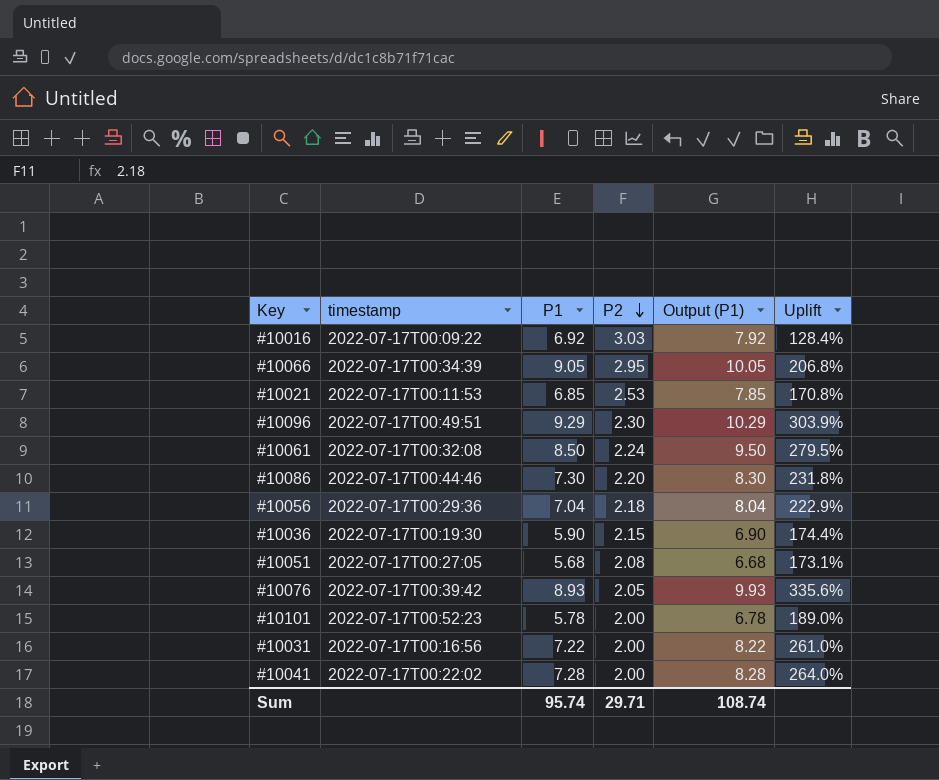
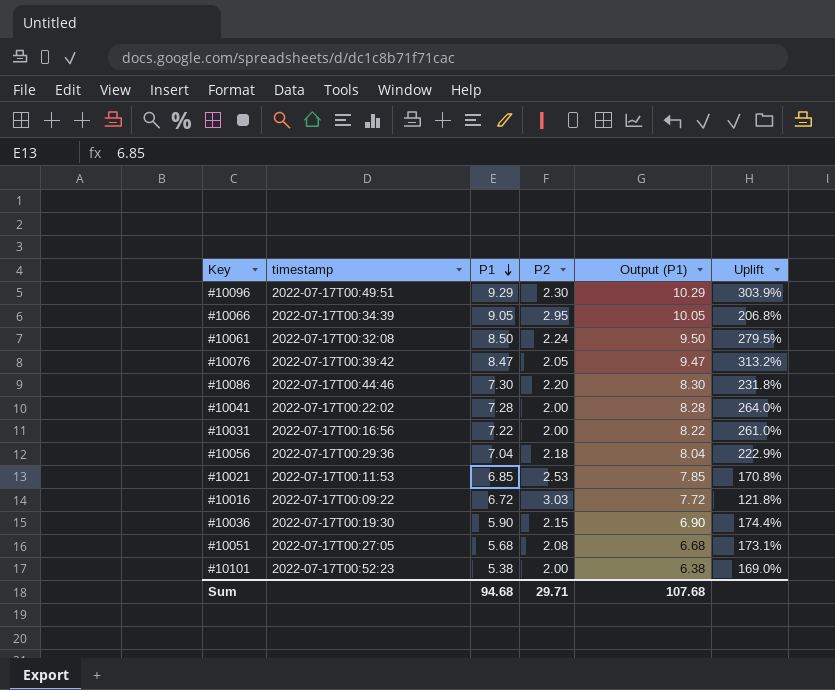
row order: P2 descending -> P1 descending
#10076 | P1: 8.93 -> 8.47
#10076 | Output (P1): 9.93 -> 9.47
#10076 | Uplift: 335.6% -> 313.2%
#10016 | P1: 6.92 -> 6.72
#10016 | Output (P1): 7.92 -> 7.72
#10016 | Uplift: 128.4% -> 121.8%
#10101 | P1: 5.78 -> 5.38
#10101 | Output (P1): 6.78 -> 6.38
#10101 | Uplift: 189.0% -> 169.0%
Sum | P1: 95.74 -> 94.68
Sum | Output (P1): 108.74 -> 107.68

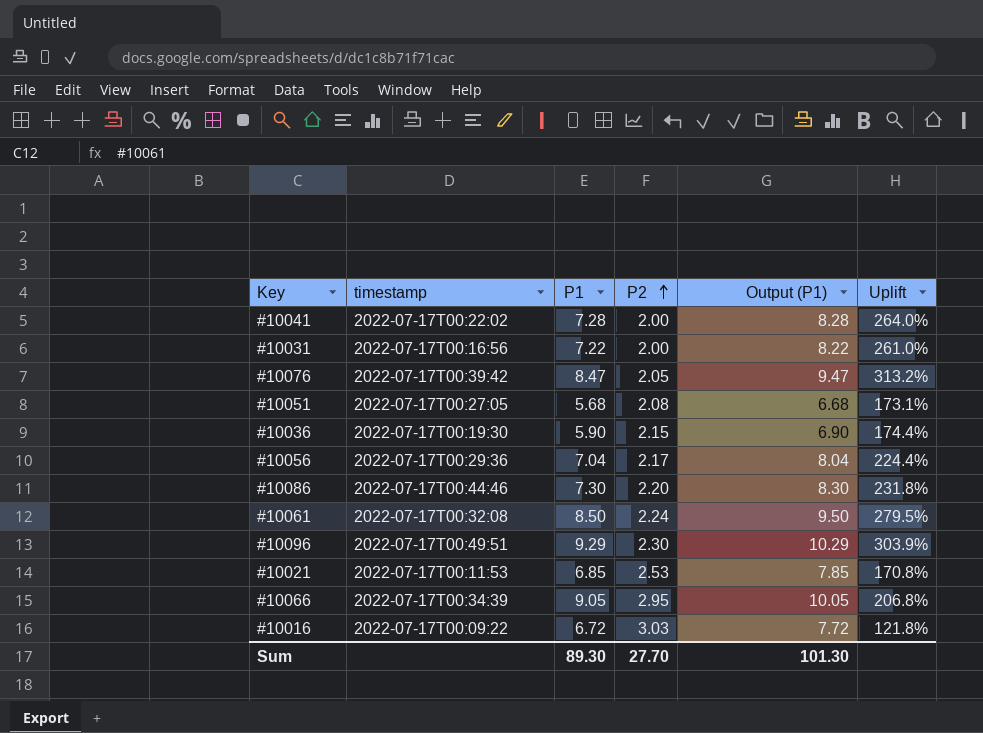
row order: P1 descending -> P2 ascending
row #10101: 2022-07-17T00:52:23 | 5.38 | 2.00 | 6.38 | 169.0% -> none
#10056 | P2: 2.18 -> 2.17
#10056 | Uplift: 222.9% -> 224.4%
Sum | P1: 94.68 -> 89.30
Sum | P2: 29.71 -> 27.70
Sum | Output (P1): 107.68 -> 101.30

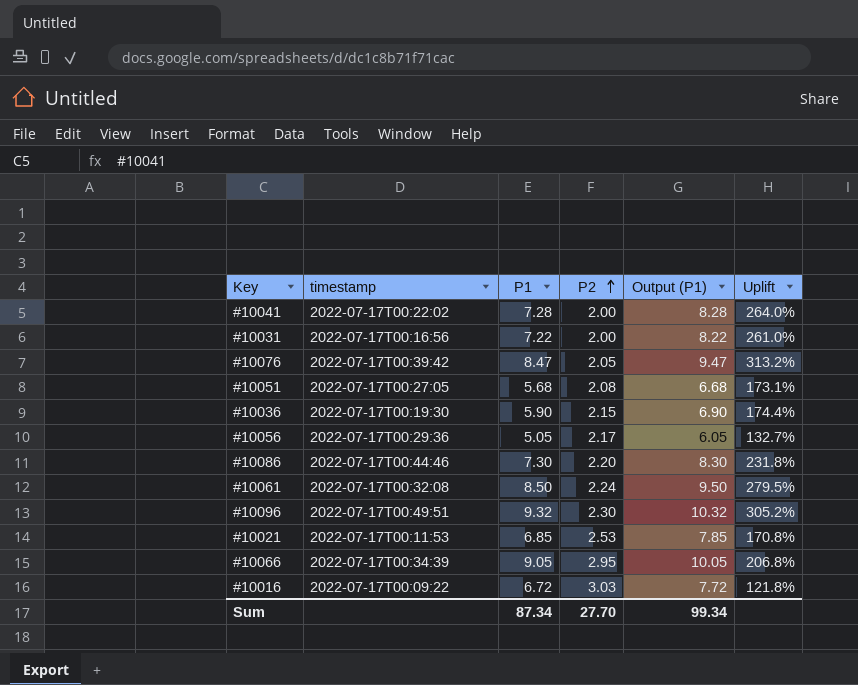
#10056 | P1: 7.04 -> 5.05
#10056 | Output (P1): 8.04 -> 6.05
#10056 | Uplift: 224.4% -> 132.7%
#10096 | P1: 9.29 -> 9.32
#10096 | Output (P1): 10.29 -> 10.32
#10096 | Uplift: 303.9% -> 305.2%
Sum | P1: 89.30 -> 87.34
Sum | Output (P1): 101.30 -> 99.34

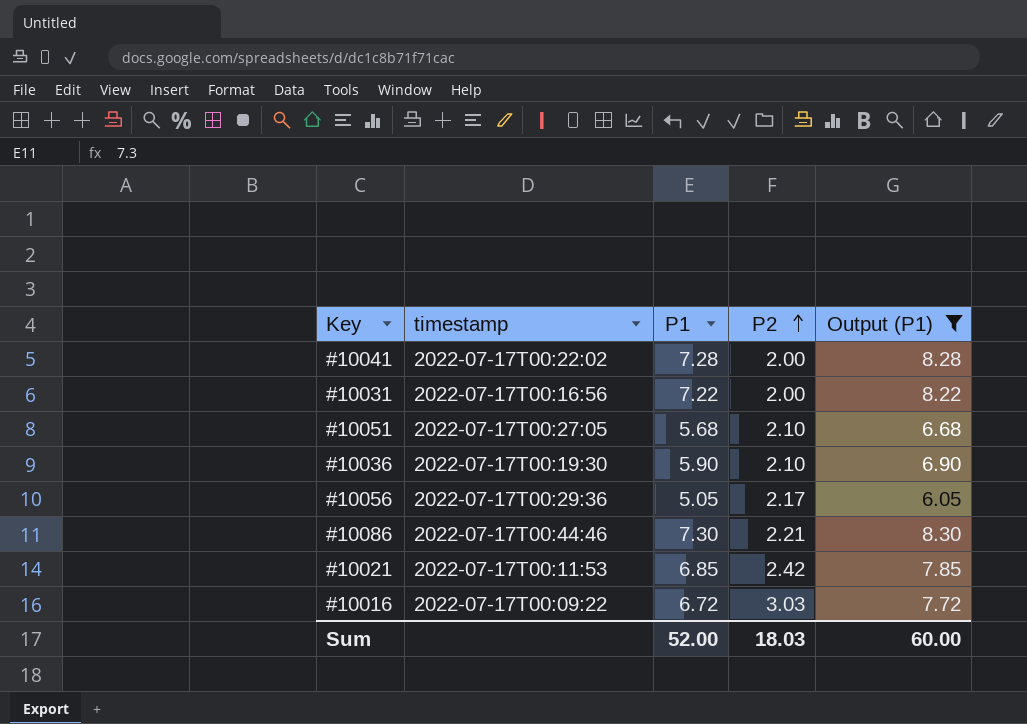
filter: none -> Output (P1) <= 8.30
column Uplift | formula: ([P1] - [P2]) / [P2] -> none
#10051 | P2: 2.08 -> 2.10
#10036 | P2: 2.15 -> 2.10
#10086 | P2: 2.20 -> 2.21
#10021 | P2: 2.53 -> 2.42
Sum | P1: 87.34 -> 52.00
Sum | P2: 27.70 -> 18.03
Sum | Output (P1): 99.34 -> 60.00

